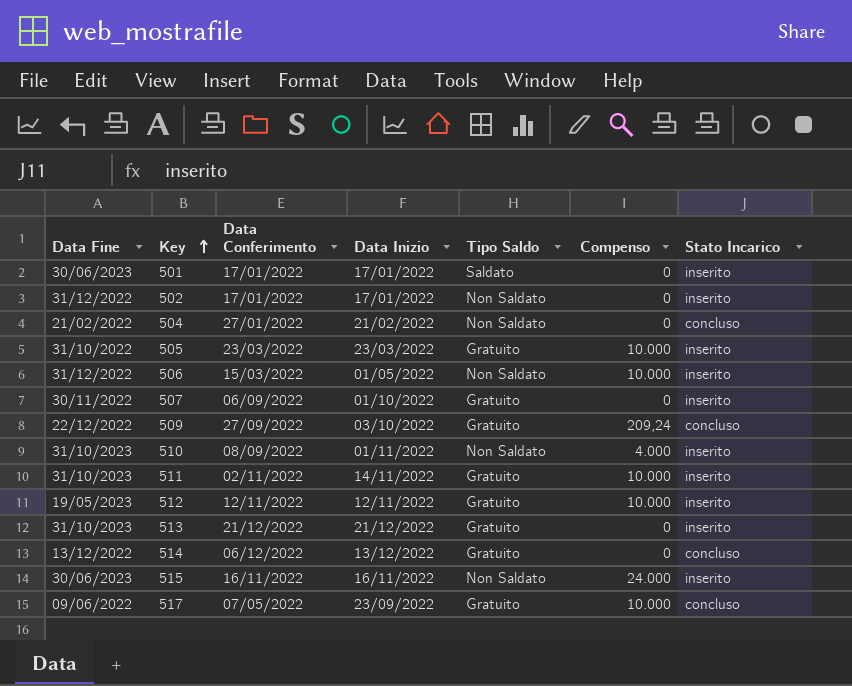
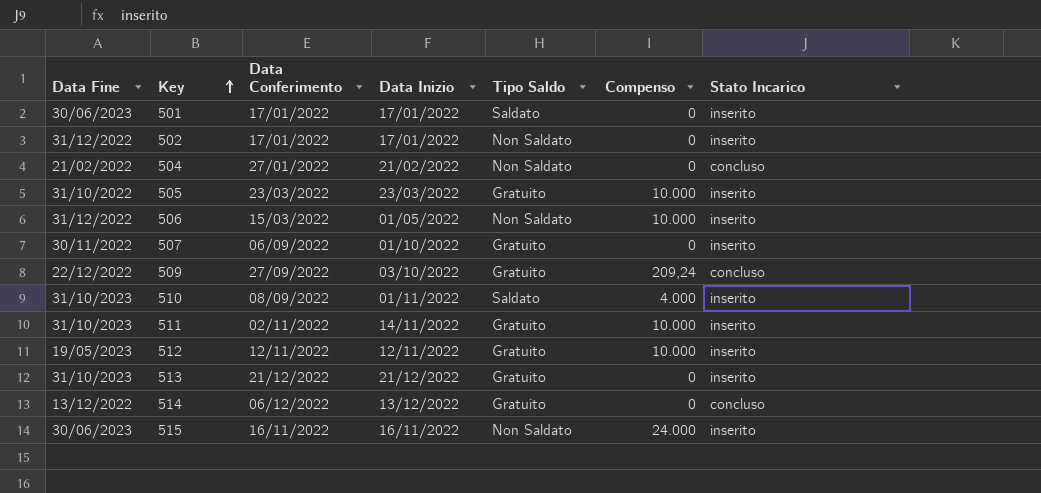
row 517: 09/06/2022 | 07/05/2022 | 23/09/2022 | Gratuito | 10.000 | concluso -> none
510 | Tipo Saldo: Non Saldato -> Saldato

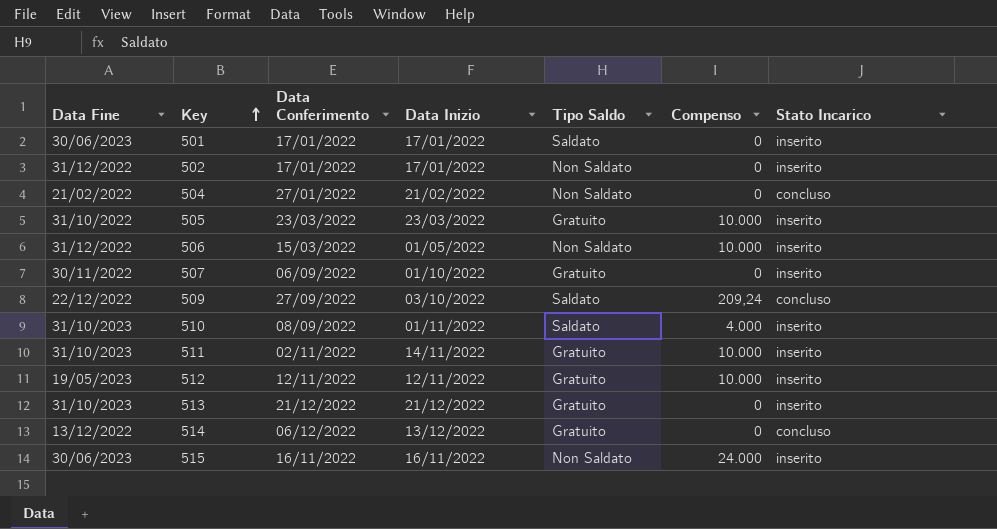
509 | Tipo Saldo: Gratuito -> Saldato

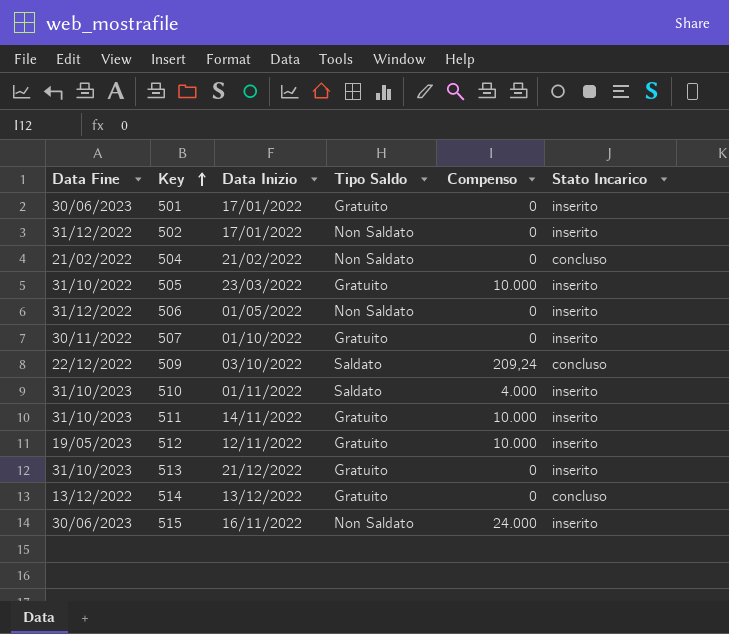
column Data Conferimento | position: 3 -> none
501 | Tipo Saldo: Saldato -> Gratuito
506 | Compenso: 10.000 -> 0

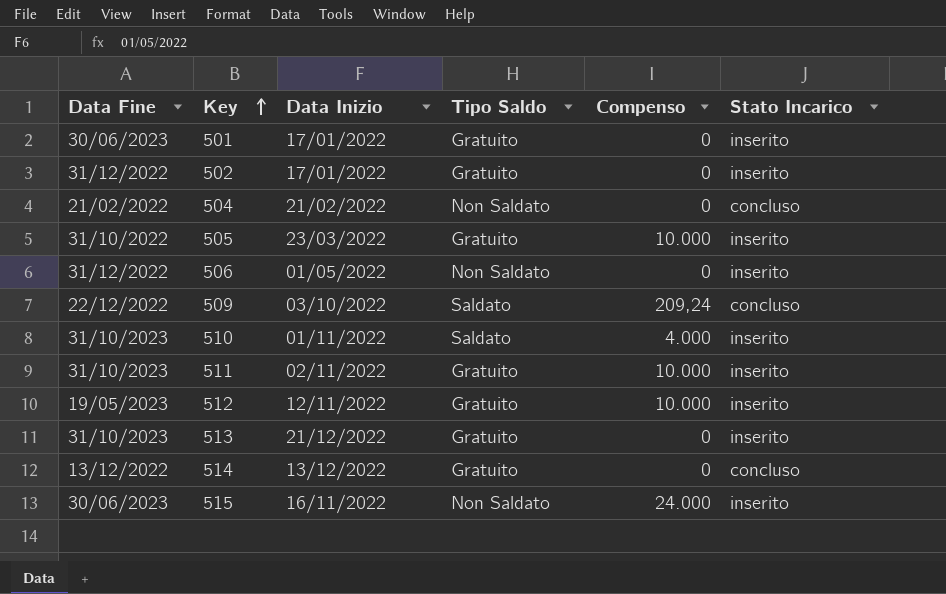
row 507: 30/11/2022 | 01/10/2022 | Gratuito | 0 | inserito -> none
502 | Tipo Saldo: Non Saldato -> Gratuito
511 | Data Inizio: 14/11/2022 -> 02/11/2022

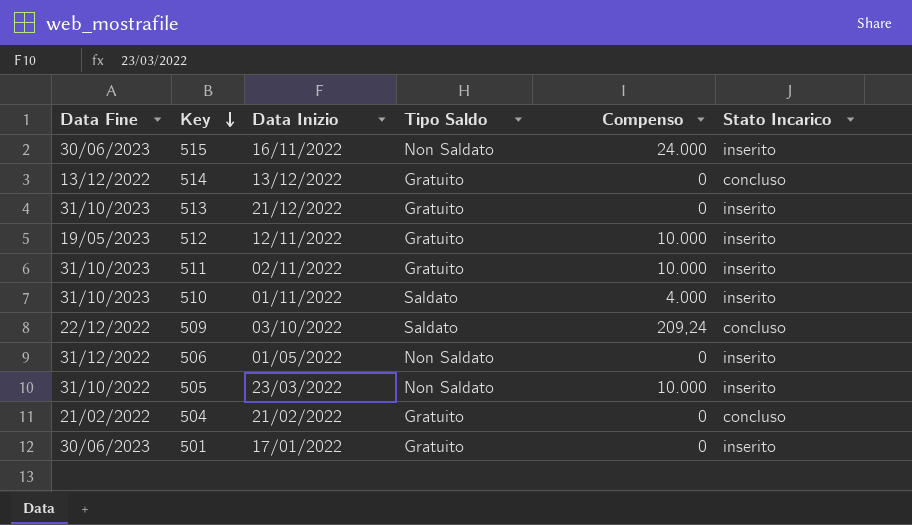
row order: Key ascending -> Key descending
row 502: 31/12/2022 | 17/01/2022 | Gratuito | 0 | inserito -> none
505 | Tipo Saldo: Gratuito -> Non Saldato
504 | Tipo Saldo: Non Saldato -> Gratuito

